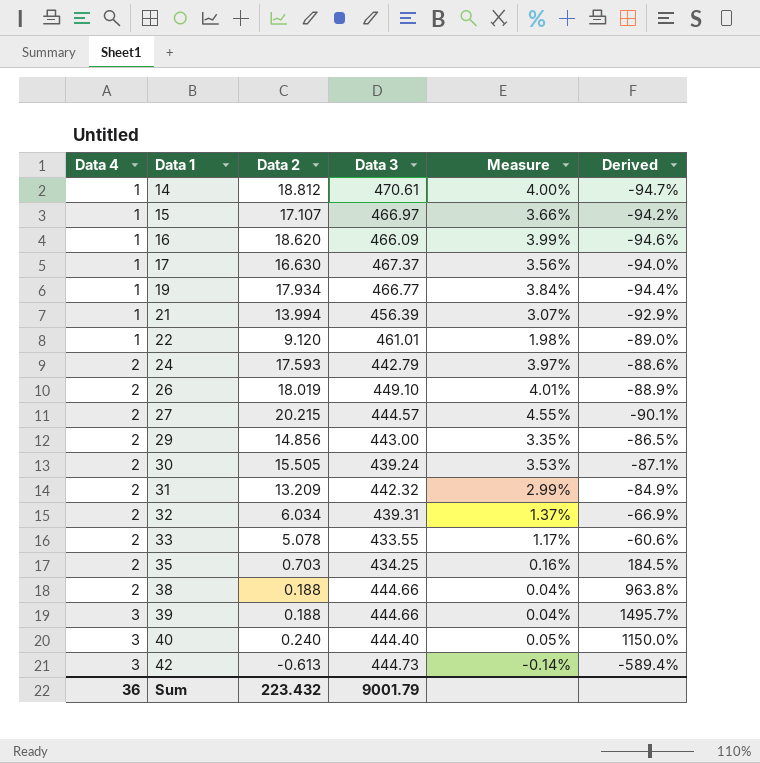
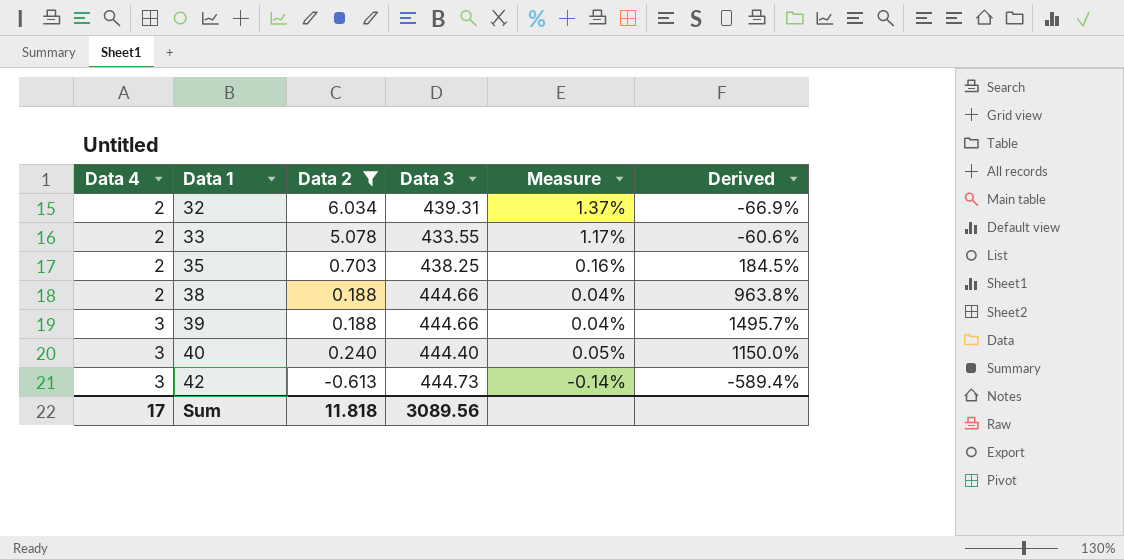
filter: none -> Data 2 <= 6.034
35 | Data 3: 434.25 -> 438.25
Sum | Data 4: 36 -> 17
Sum | Data 2: 223.432 -> 11.818
Sum | Data 3: 9001.79 -> 3089.56

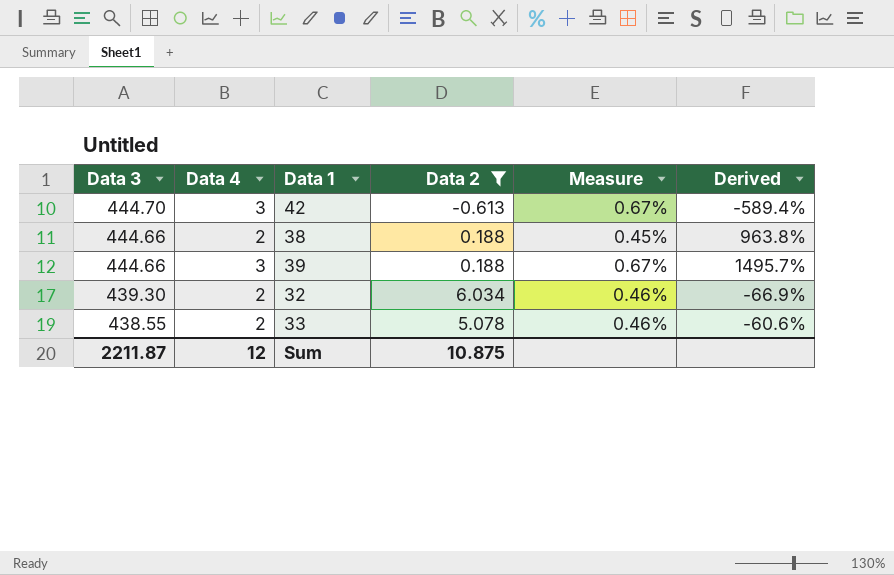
row order: Data 4 ascending -> Data 3 descending
column Data 3 | position: 4 -> 1
column Measure | formula: [Data 2] / [Data 3] -> [Data 4] / [Data 3]
row 35: 2 | 0.703 | 438.25 | 0.16% | 184.5% -> none
row 40: 3 | 0.240 | 444.40 | 0.05% | 1150.0% -> none
42 | Data 3: 444.73 -> 444.70
32 | Data 3: 439.31 -> 439.30
33 | Data 3: 433.55 -> 438.55
Sum | Data 3: 3089.56 -> 2211.87
Sum | Data 4: 17 -> 12
Sum | Data 2: 11.818 -> 10.875

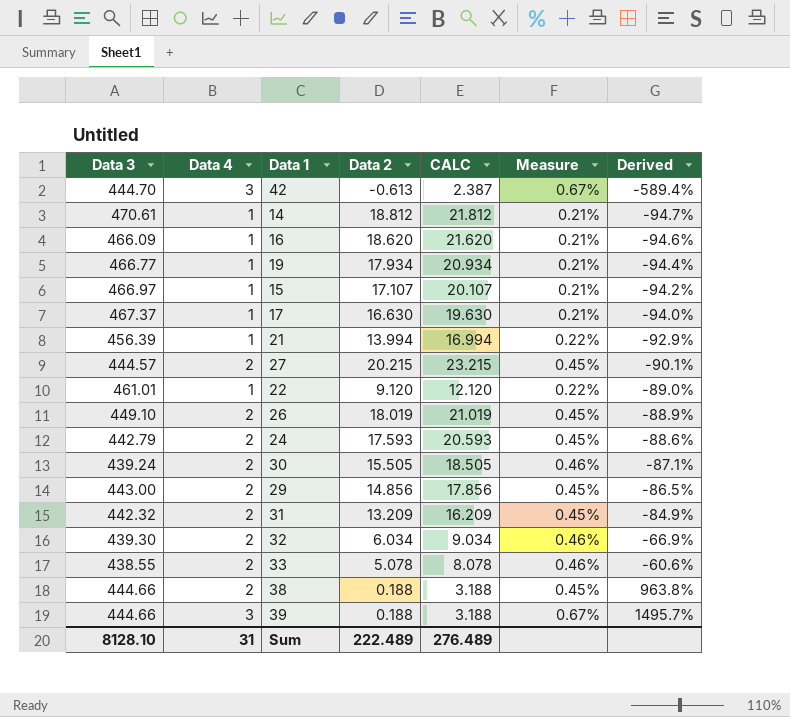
filter: Data 2 <= 6.034 -> none
row order: Data 3 descending -> Derived ascending
column CALC | formula: none -> [Data 2] + 3
Sum | Data 3: 2211.87 -> 8128.10
Sum | Data 4: 12 -> 31
Sum | Data 2: 10.875 -> 222.489

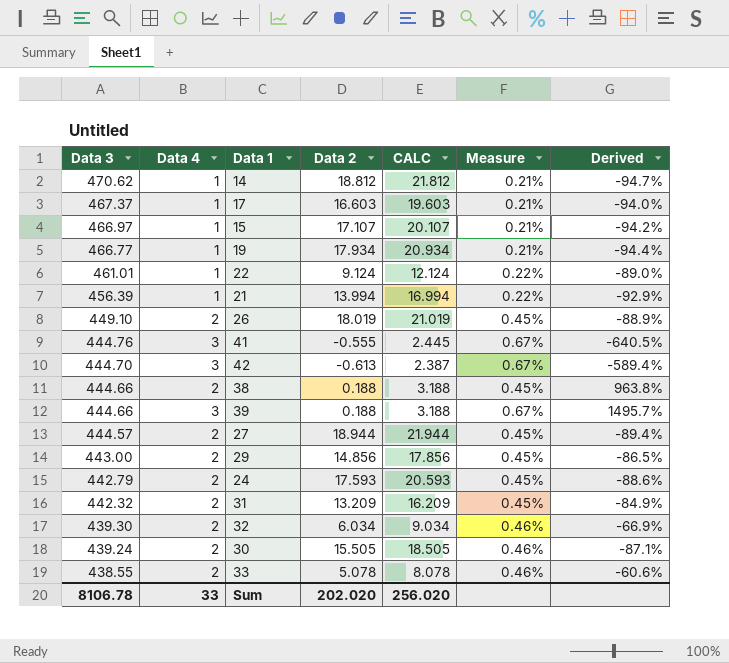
row order: Derived ascending -> Data 3 descending
row 16: 466.09 | 1 | 18.620 | 21.620 | 0.21% | -94.6% -> none
14 | Data 3: 470.61 -> 470.62
17 | Data 2: 16.630 -> 16.603
17 | CALC: 19.630 -> 19.603
22 | Data 2: 9.120 -> 9.124
22 | CALC: 12.120 -> 12.124
row 41: none -> 444.76 | 3 | -0.555 | 2.445 | 0.67% | -640.5%
27 | Data 2: 20.215 -> 18.944
27 | CALC: 23.215 -> 21.944
27 | Derived: -90.1% -> -89.4%
Sum | Data 3: 8128.10 -> 8106.78
Sum | Data 4: 31 -> 33
Sum | Data 2: 222.489 -> 202.020
Sum | CALC: 276.489 -> 256.020

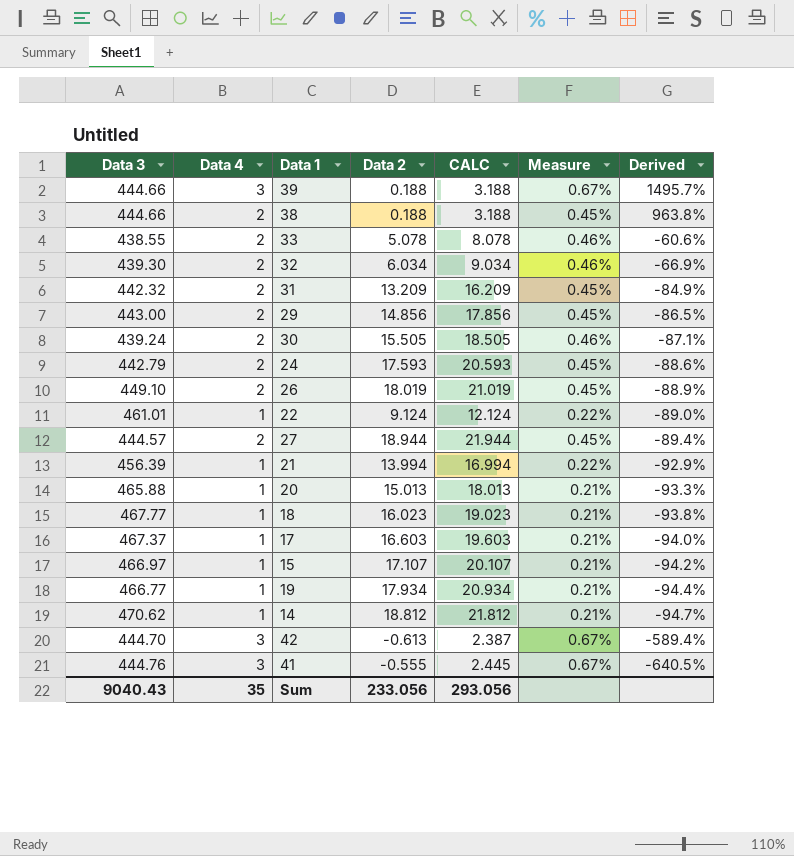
row order: Data 3 descending -> Derived descending
row 20: none -> 465.88 | 1 | 15.013 | 18.013 | 0.21% | -93.3%
row 18: none -> 467.77 | 1 | 16.023 | 19.023 | 0.21% | -93.8%
Sum | Data 3: 8106.78 -> 9040.43
Sum | Data 4: 33 -> 35
Sum | Data 2: 202.020 -> 233.056
Sum | CALC: 256.020 -> 293.056

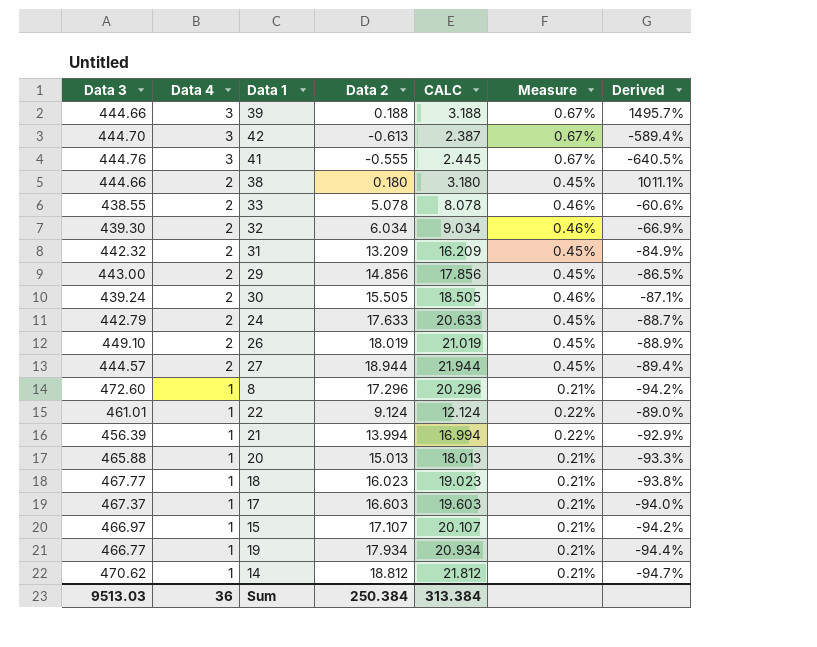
row order: Derived descending -> Data 4 descending
38 | Data 2: 0.188 -> 0.180
38 | CALC: 3.188 -> 3.180
38 | Derived: 963.8% -> 1011.1%
24 | Data 2: 17.593 -> 17.633
24 | CALC: 20.593 -> 20.633
24 | Derived: -88.6% -> -88.7%
row 8: none -> 472.60 | 1 | 17.296 | 20.296 | 0.21% | -94.2%
Sum | Data 3: 9040.43 -> 9513.03
Sum | Data 4: 35 -> 36
Sum | Data 2: 233.056 -> 250.384
Sum | CALC: 293.056 -> 313.384

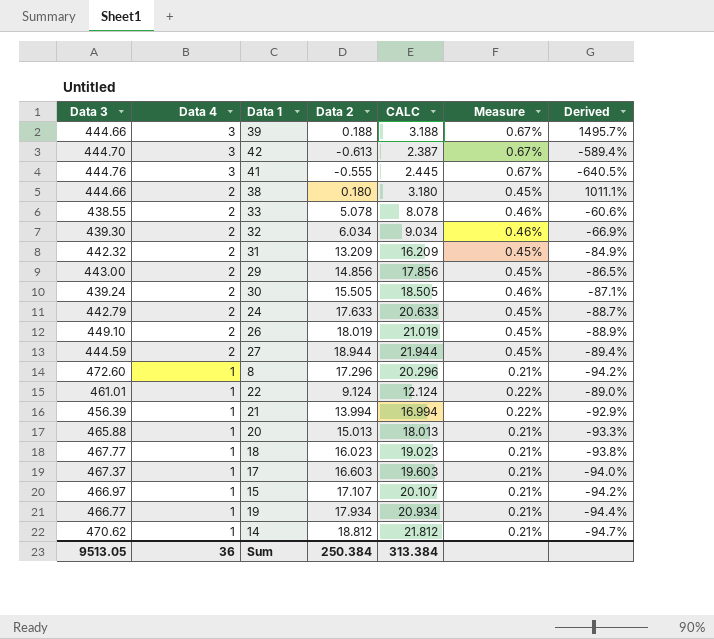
27 | Data 3: 444.57 -> 444.59
Sum | Data 3: 9513.03 -> 9513.05

